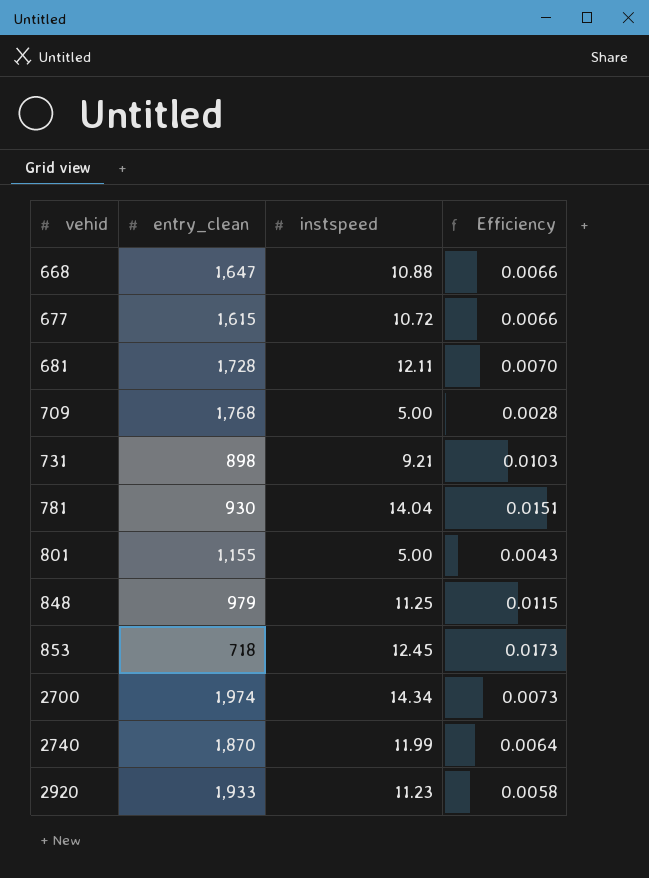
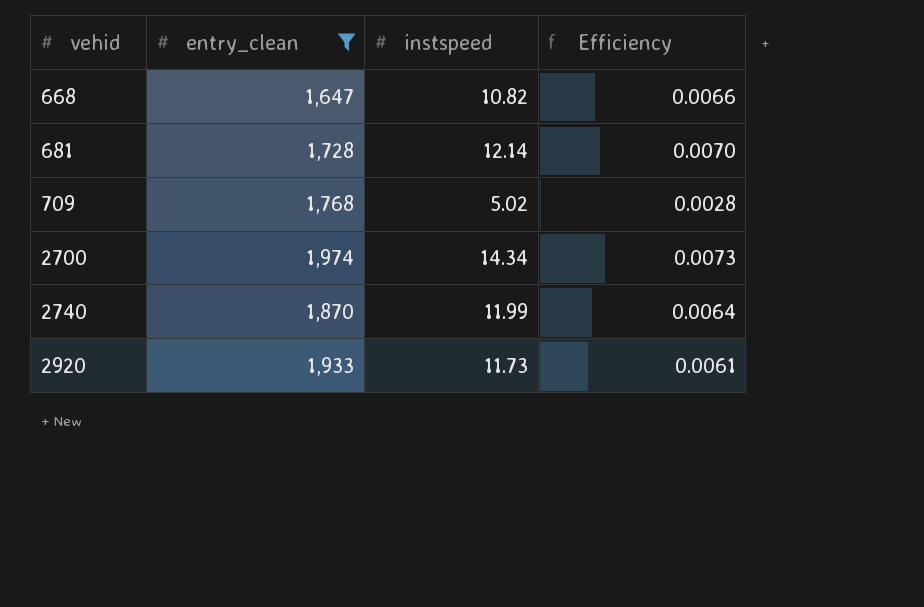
filter: none -> entry_clean >= 1,647
668 | instspeed: 10.88 -> 10.82
681 | instspeed: 12.11 -> 12.14
709 | instspeed: 5.00 -> 5.02
2920 | instspeed: 11.23 -> 11.73
2920 | Efficiency: 0.0058 -> 0.0061

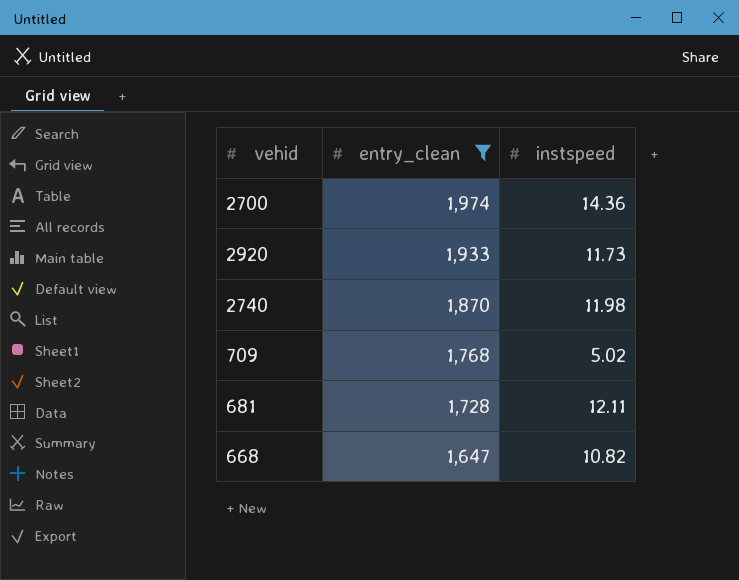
row order: vehid ascending -> entry_clean descending
column Efficiency | formula: [instspeed] / [entry_clean] -> none
2700 | instspeed: 14.34 -> 14.36
2740 | instspeed: 11.99 -> 11.98
681 | instspeed: 12.14 -> 12.11

